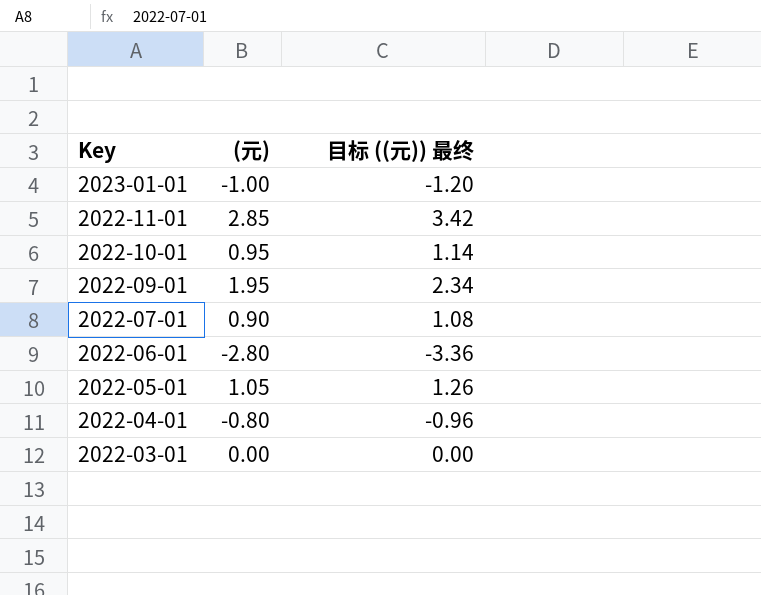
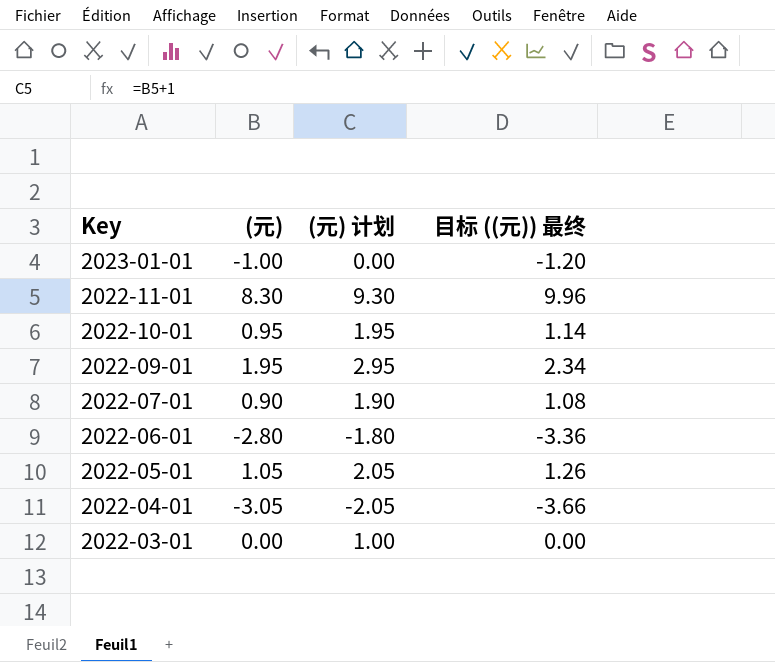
column (元) 计划 | formula: none -> [(元)] + 1
2022-11-01 | (元): 2.85 -> 8.30
2022-11-01 | 目标 ((元)) 最终: 3.42 -> 9.96
2022-04-01 | (元): -0.80 -> -3.05
2022-04-01 | 目标 ((元)) 最终: -0.96 -> -3.66

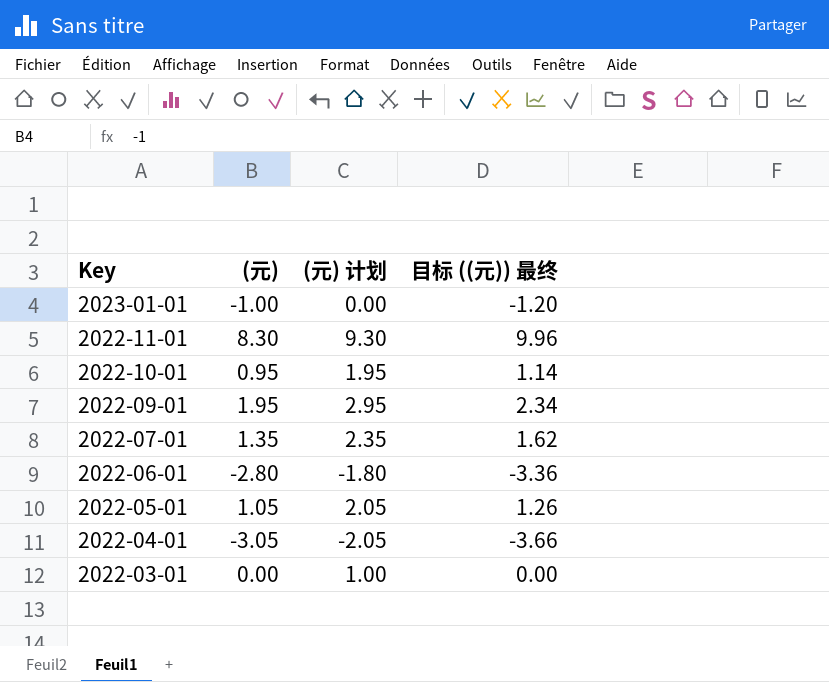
2022-07-01 | (元): 0.90 -> 1.35
2022-07-01 | (元) 计划: 1.90 -> 2.35
2022-07-01 | 目标 ((元)) 最终: 1.08 -> 1.62

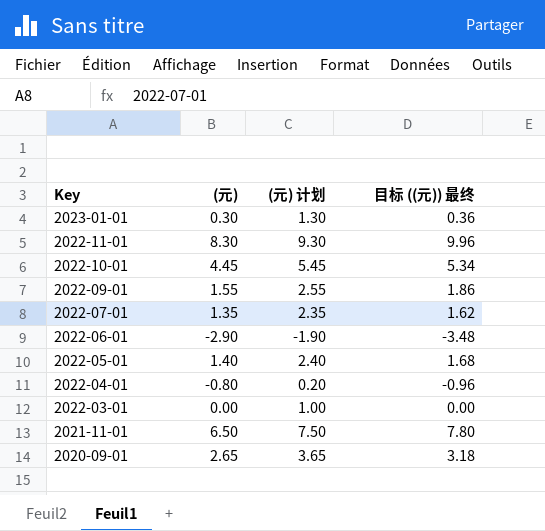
2023-01-01 | (元): -1.00 -> 0.30
2023-01-01 | (元) 计划: 0.00 -> 1.30
2023-01-01 | 目标 ((元)) 最终: -1.20 -> 0.36
2022-10-01 | (元): 0.95 -> 4.45
2022-10-01 | (元) 计划: 1.95 -> 5.45
2022-10-01 | 目标 ((元)) 最终: 1.14 -> 5.34
2022-09-01 | (元): 1.95 -> 1.55
2022-09-01 | (元) 计划: 2.95 -> 2.55
2022-09-01 | 目标 ((元)) 最终: 2.34 -> 1.86
2022-06-01 | (元): -2.80 -> -2.90
2022-06-01 | (元) 计划: -1.80 -> -1.90
2022-06-01 | 目标 ((元)) 最终: -3.36 -> -3.48
2022-05-01 | (元): 1.05 -> 1.40
2022-05-01 | (元) 计划: 2.05 -> 2.40
2022-05-01 | 目标 ((元)) 最终: 1.26 -> 1.68
2022-04-01 | (元): -3.05 -> -0.80
2022-04-01 | (元) 计划: -2.05 -> 0.20
2022-04-01 | 目标 ((元)) 最终: -3.66 -> -0.96
row 2021-11-01: none -> 6.50 | 7.50 | 7.80
row 2020-09-01: none -> 2.65 | 3.65 | 3.18

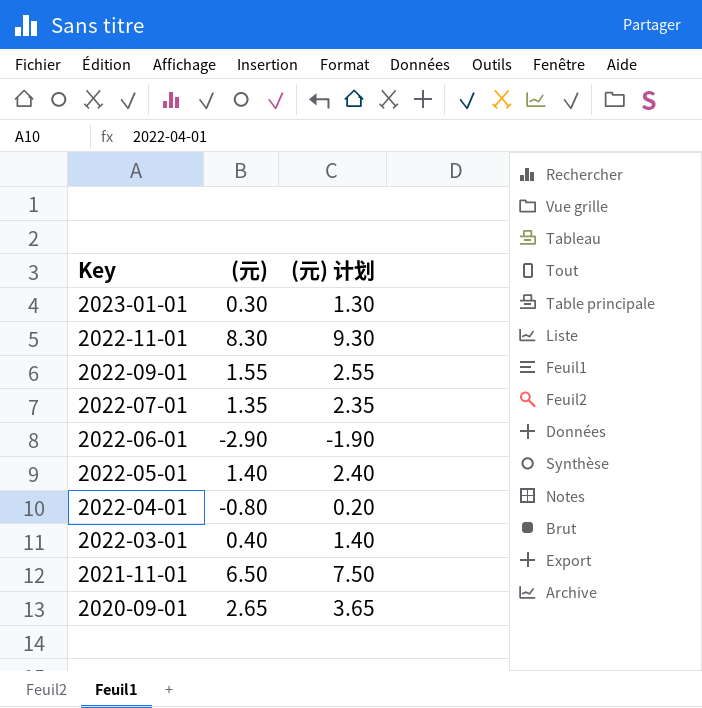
column 目标 ((元)) 最终 | formula: [(元)] * 1.2 -> none
row 2022-10-01: 4.45 | 5.45 | 5.34 -> none
2022-03-01 | (元): 0.00 -> 0.40
2022-03-01 | (元) 计划: 1.00 -> 1.40

